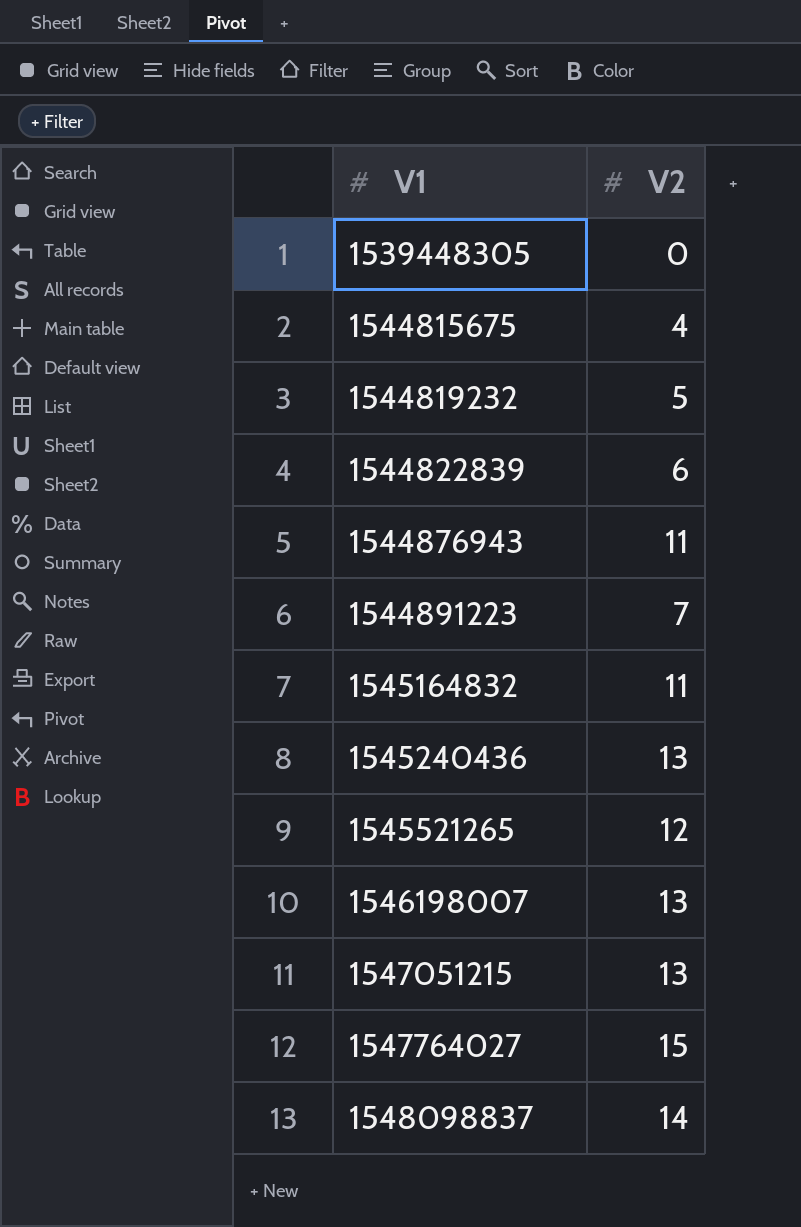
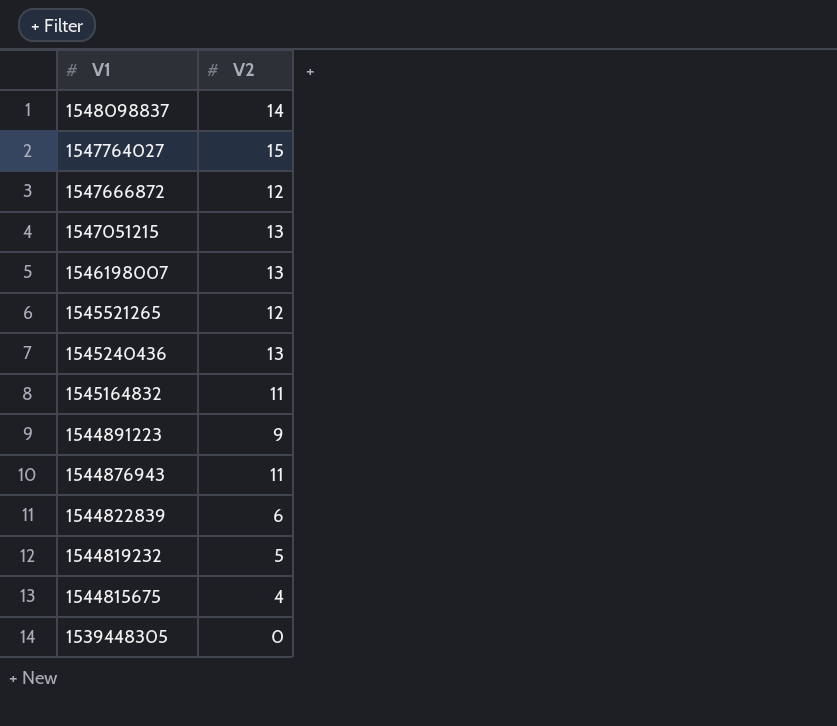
row order: V1 ascending -> V1 descending
row 1547666872: none -> 12
1544891223 | V2: 7 -> 9

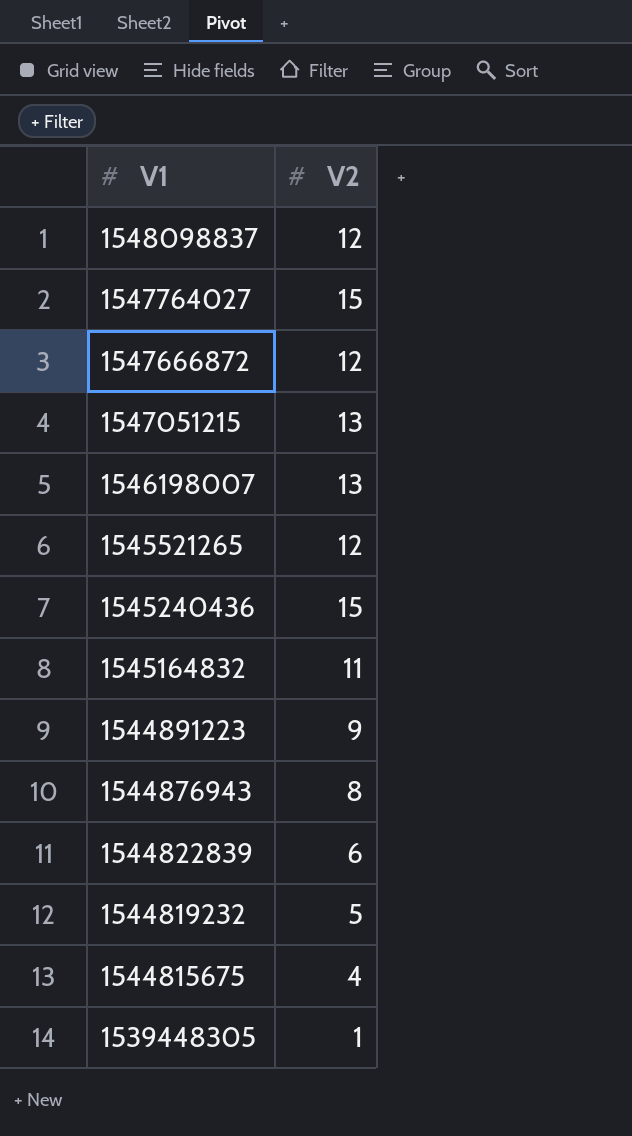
1548098837 | V2: 14 -> 12
1545240436 | V2: 13 -> 15
1544876943 | V2: 11 -> 8
1539448305 | V2: 0 -> 1

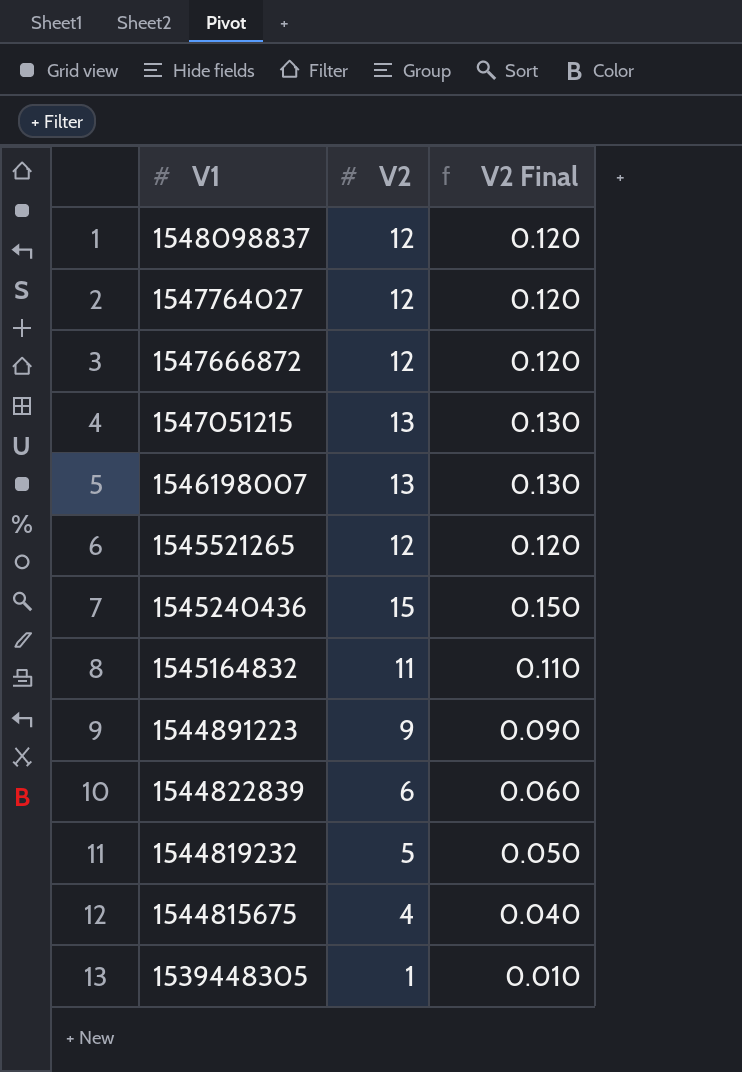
column V2 Final | formula: none -> [V2] * 0.01
row 1544876943: 8 -> none
1547764027 | V2: 15 -> 12

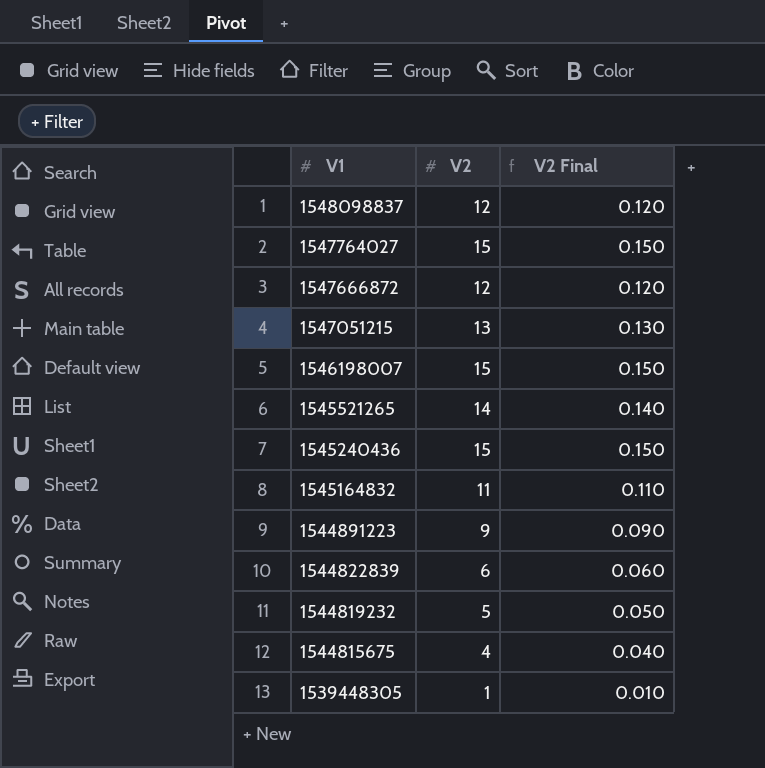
1547764027 | V2: 12 -> 15
1547764027 | V2 Final: 0.120 -> 0.150
1546198007 | V2: 13 -> 15
1546198007 | V2 Final: 0.130 -> 0.150
1545521265 | V2: 12 -> 14
1545521265 | V2 Final: 0.120 -> 0.140

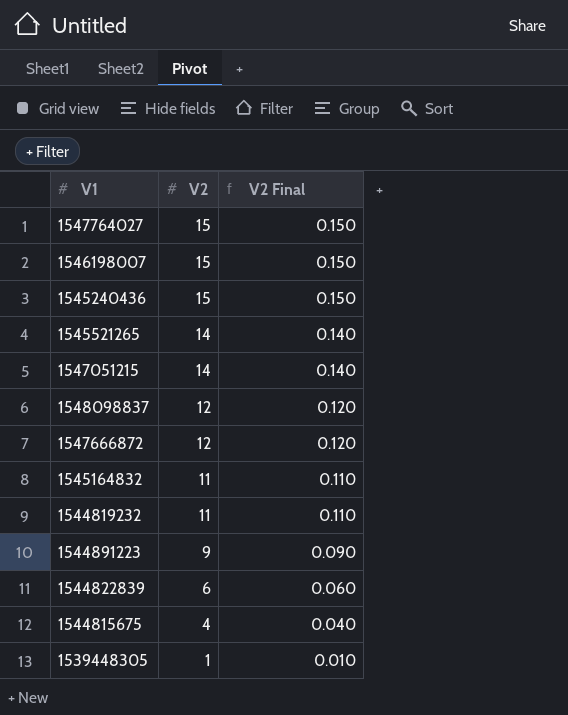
row order: V1 descending -> V2 descending
1547051215 | V2: 13 -> 14
1547051215 | V2 Final: 0.130 -> 0.140
1544819232 | V2: 5 -> 11
1544819232 | V2 Final: 0.050 -> 0.110

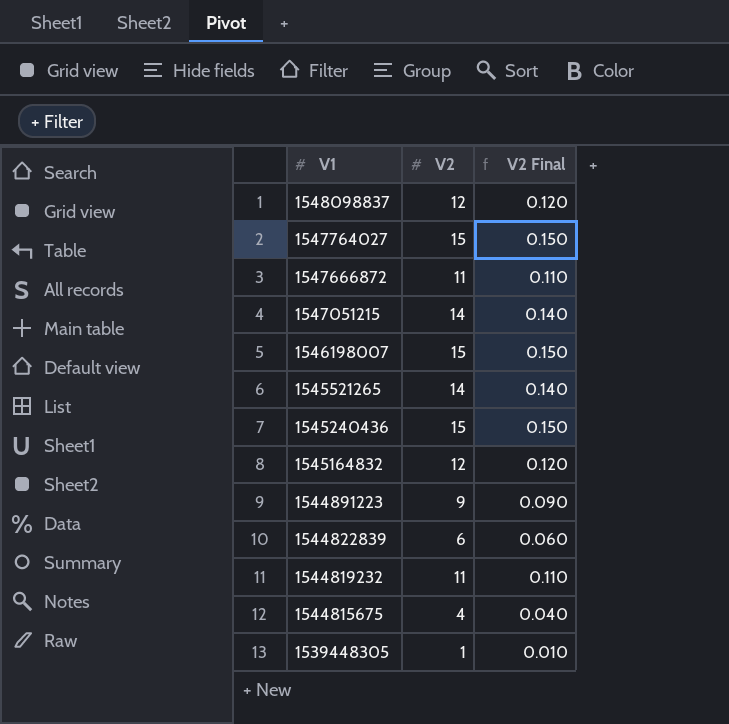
row order: V2 descending -> V1 descending
1547666872 | V2: 12 -> 11
1547666872 | V2 Final: 0.120 -> 0.110
1545164832 | V2: 11 -> 12
1545164832 | V2 Final: 0.110 -> 0.120

